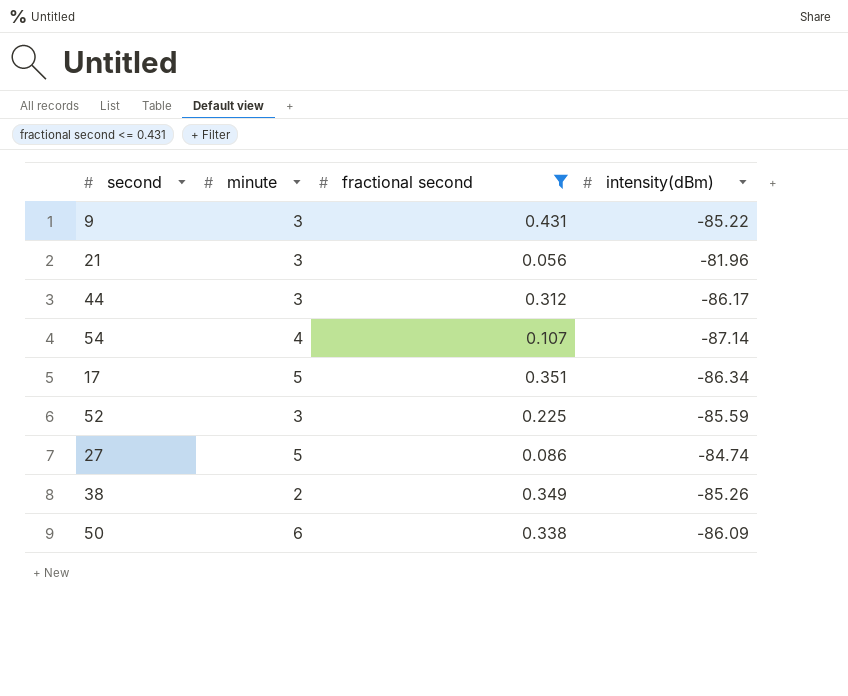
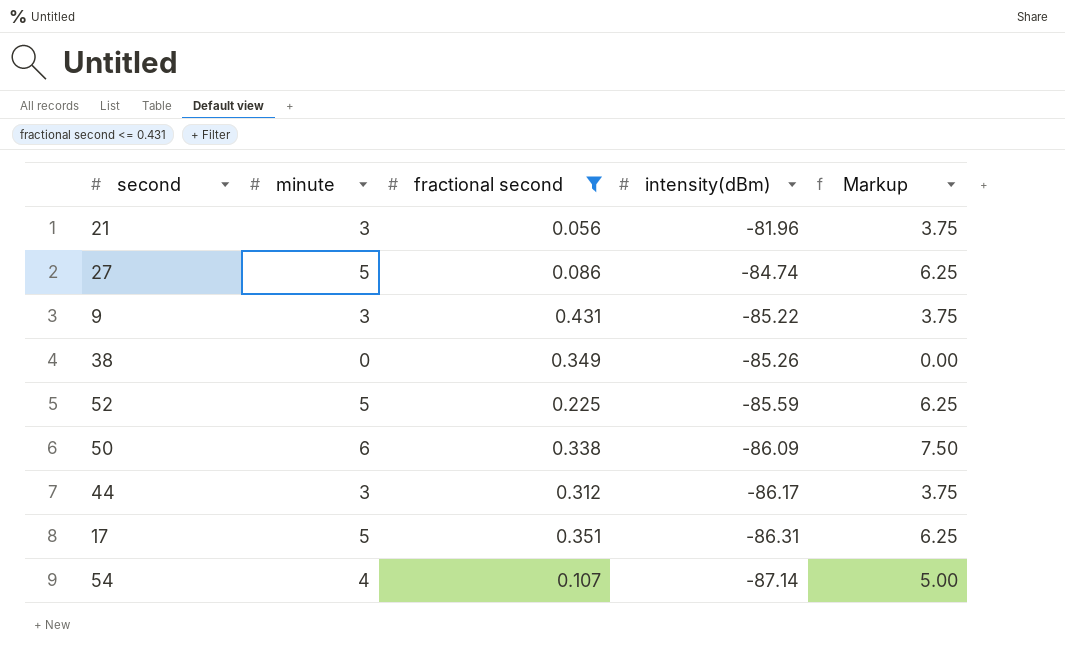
row order: none -> intensity(dBm) descending
column Markup | formula: none -> [minute] * 1.25
38 | minute: 2 -> 0
52 | minute: 3 -> 5
17 | intensity(dBm): -86.34 -> -86.31

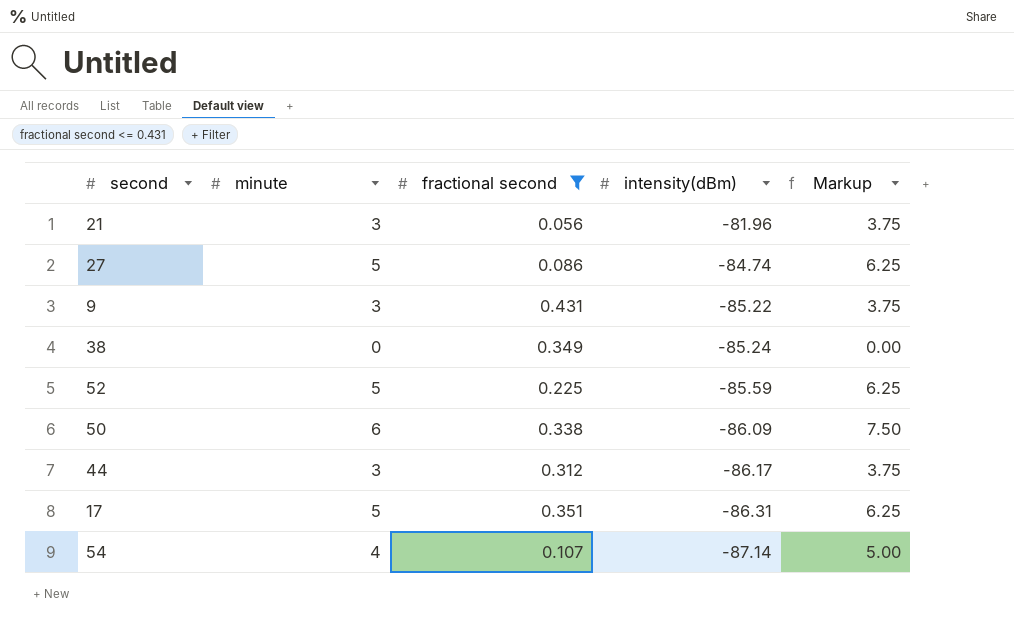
38 | intensity(dBm): -85.26 -> -85.24

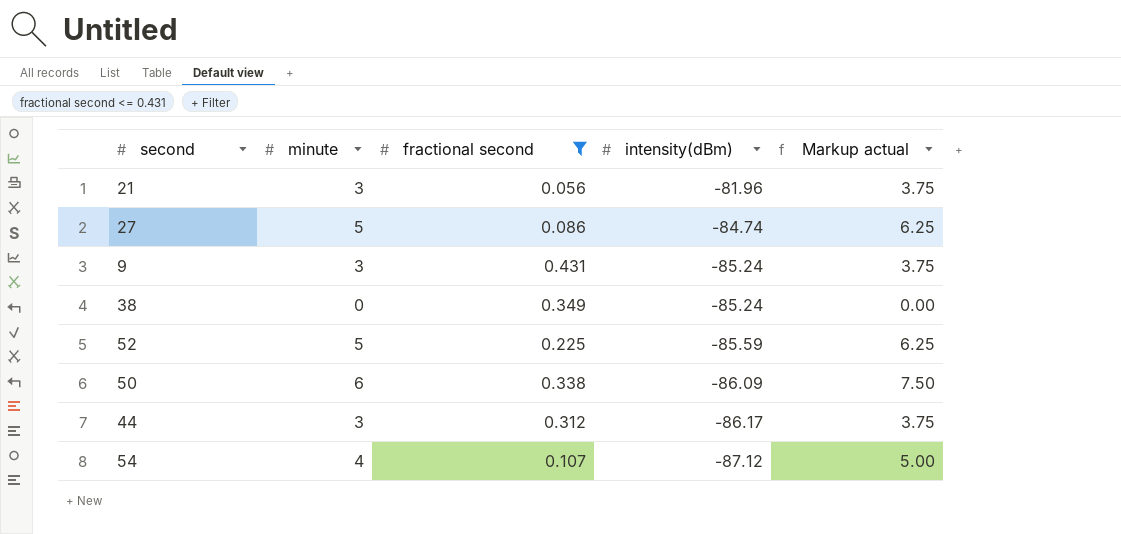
column name: Markup -> Markup actual
row 17: 5 | 0.351 | -86.31 | 6.25 -> none
9 | intensity(dBm): -85.22 -> -85.24
54 | intensity(dBm): -87.14 -> -87.12

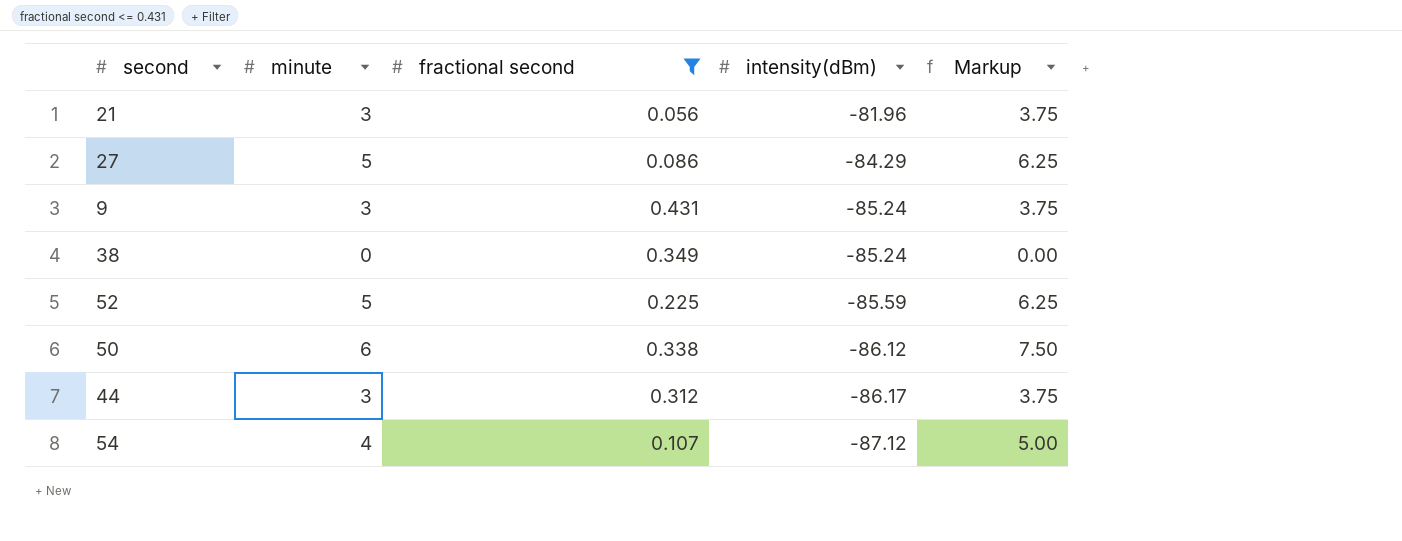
column name: Markup actual -> Markup
27 | intensity(dBm): -84.74 -> -84.29
50 | intensity(dBm): -86.09 -> -86.12

